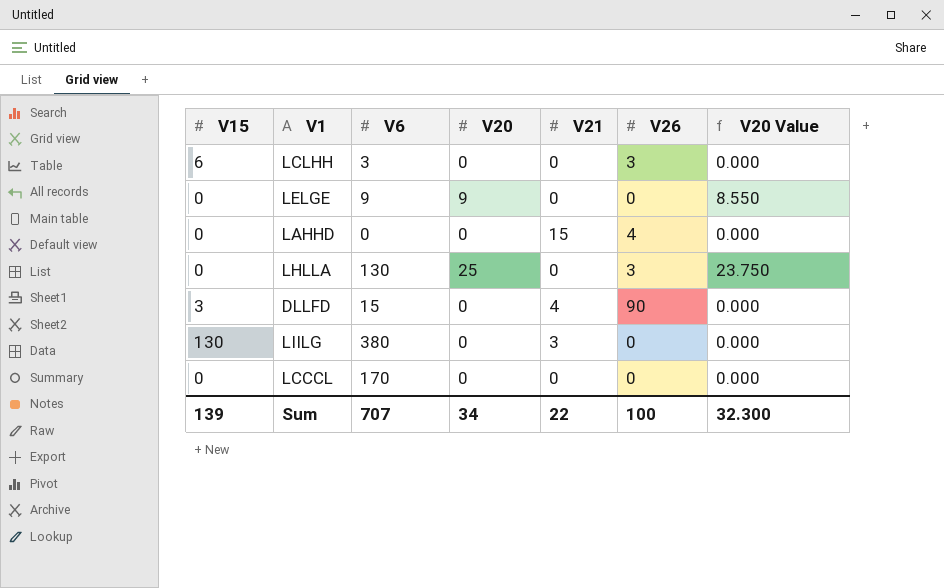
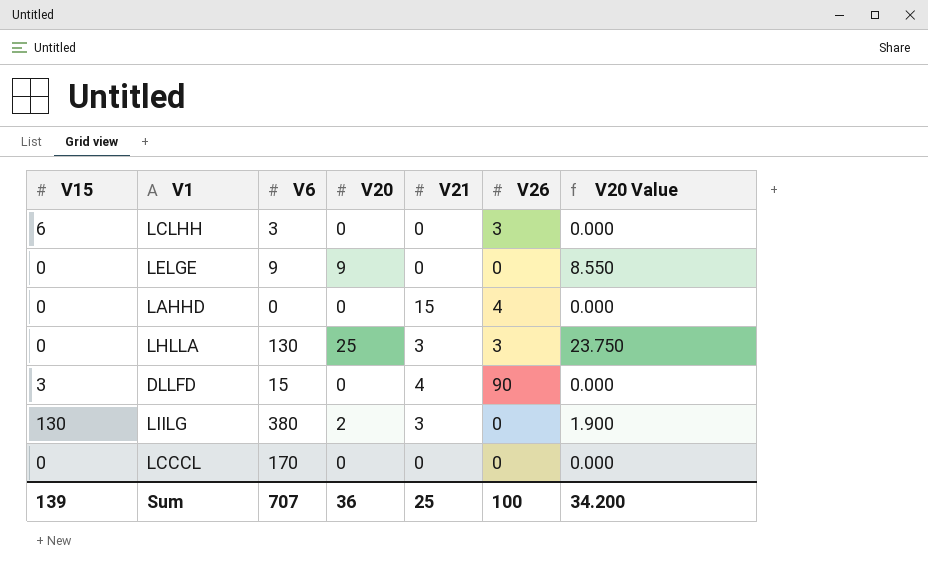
LHLLA | V21: 0 -> 3
LIILG | V20: 0 -> 2
LIILG | V20 Value: 0.000 -> 1.900
Sum | V20: 34 -> 36
Sum | V21: 22 -> 25
Sum | V20 Value: 32.300 -> 34.200

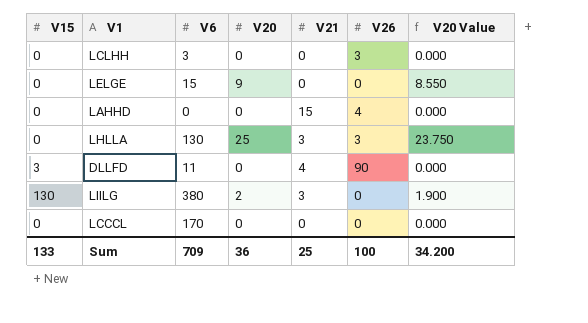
LCLHH | V15: 6 -> 0
LELGE | V6: 9 -> 15
DLLFD | V6: 15 -> 11
Sum | V15: 139 -> 133
Sum | V6: 707 -> 709

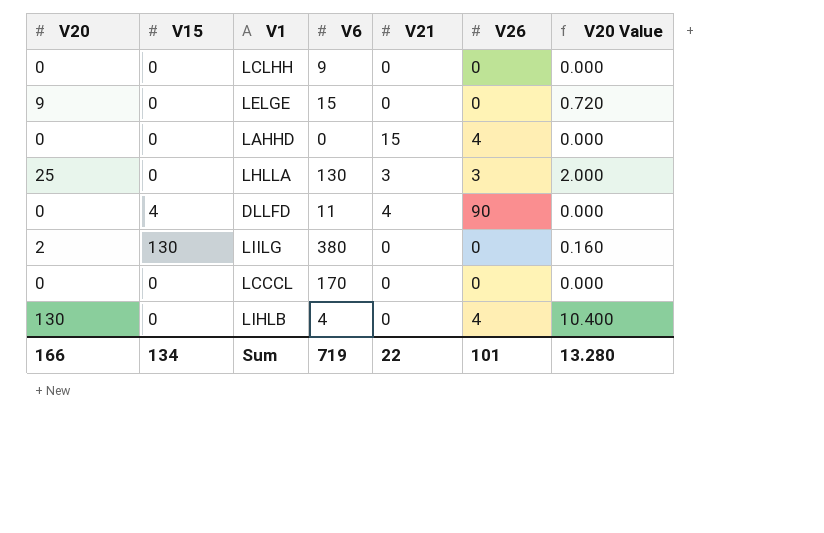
column V20 | position: 4 -> 1
column V20 Value | formula: [V20] * 0.95 -> [V20] * 0.08
LCLHH | V6: 3 -> 9
LCLHH | V26: 3 -> 0
DLLFD | V15: 3 -> 4
LIILG | V21: 3 -> 0
row LIHLB: none -> 130 | 0 | 4 | 0 | 4 | 10.400
Sum | V20: 36 -> 166
Sum | V15: 133 -> 134
Sum | V6: 709 -> 719
Sum | V21: 25 -> 22
Sum | V26: 100 -> 101
Sum | V20 Value: 34.200 -> 13.280

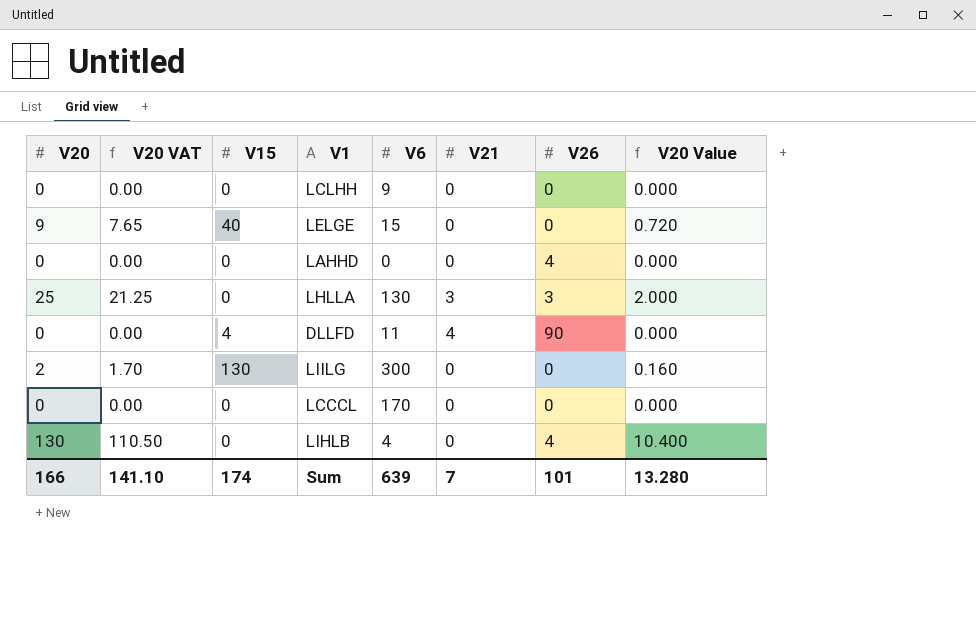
column V20 VAT | formula: none -> [V20] * 0.85
LELGE | V15: 0 -> 40
LAHHD | V21: 15 -> 0
LIILG | V6: 380 -> 300
Sum | V15: 134 -> 174
Sum | V6: 719 -> 639
Sum | V21: 22 -> 7

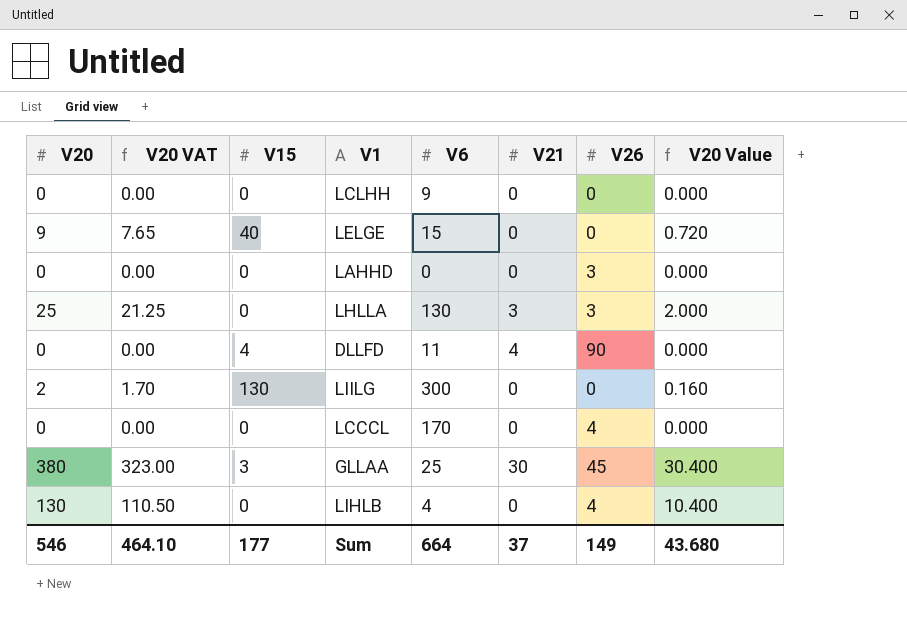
LAHHD | V26: 4 -> 3
LCCCL | V26: 0 -> 4
row GLLAA: none -> 380 | 323.00 | 3 | 25 | 30 | 45 | 30.400
Sum | V20: 166 -> 546
Sum | V20 VAT: 141.10 -> 464.10
Sum | V15: 174 -> 177
Sum | V6: 639 -> 664
Sum | V21: 7 -> 37
Sum | V26: 101 -> 149
Sum | V20 Value: 13.280 -> 43.680

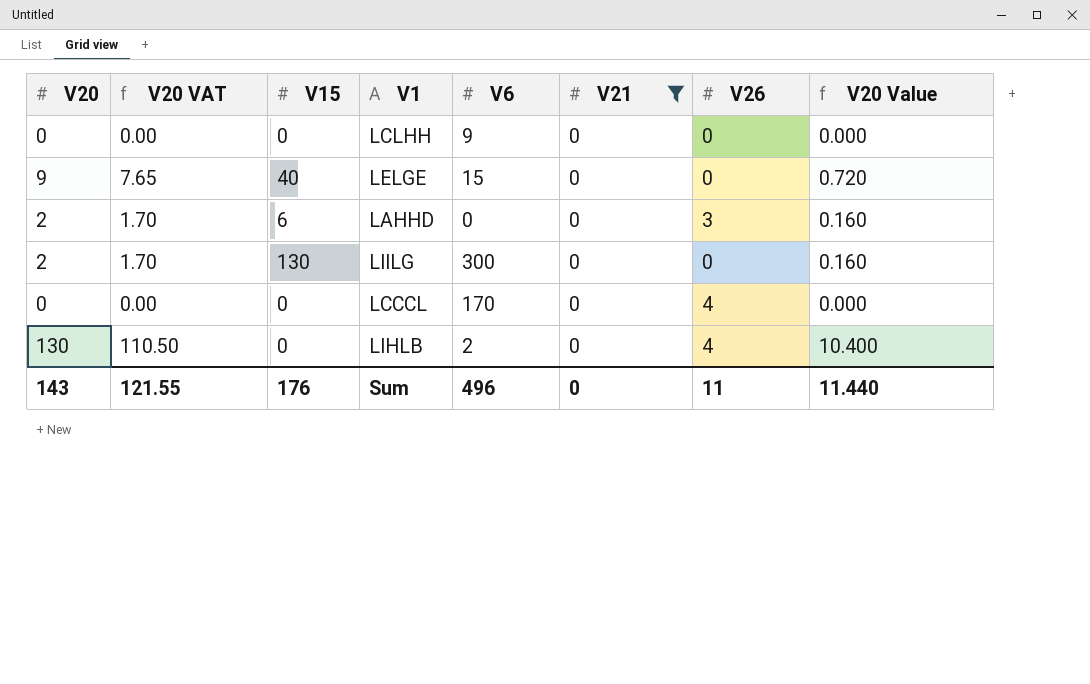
filter: none -> V21 = 0
LAHHD | V20: 0 -> 2
LAHHD | V20 VAT: 0.00 -> 1.70
LAHHD | V15: 0 -> 6
LAHHD | V20 Value: 0.000 -> 0.160
LIHLB | V6: 4 -> 2
Sum | V20: 546 -> 143
Sum | V20 VAT: 464.10 -> 121.55
Sum | V15: 177 -> 176
Sum | V6: 664 -> 496
Sum | V21: 37 -> 0
Sum | V26: 149 -> 11
Sum | V20 Value: 43.680 -> 11.440

